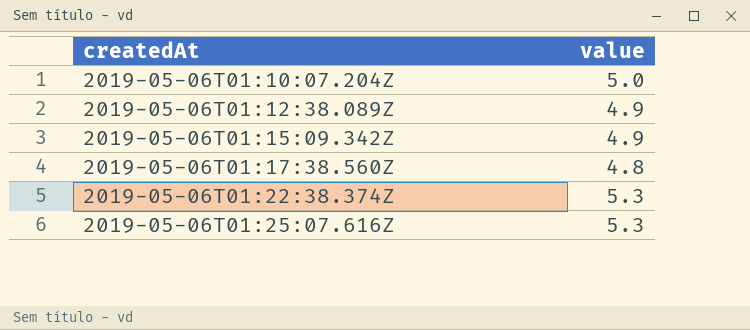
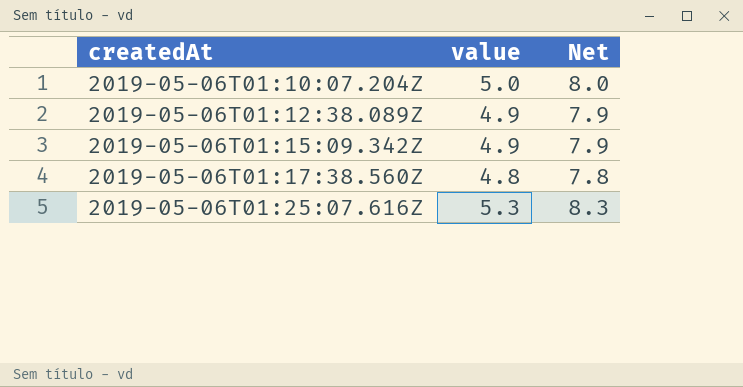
column Net | formula: none -> [value] + 3
row 2019-05-06T01:22:38.374Z: 5.3 -> none

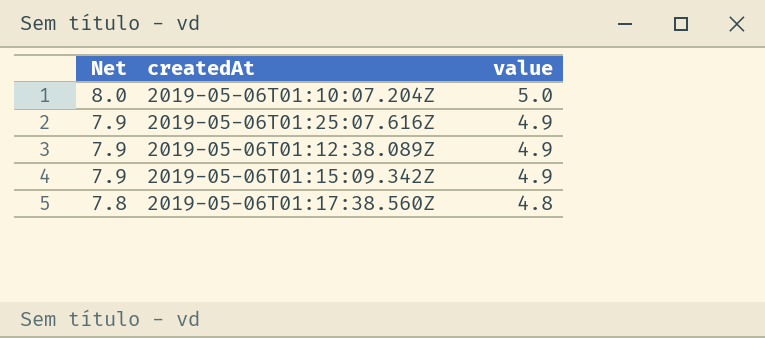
row order: createdAt ascending -> Net descending
column Net | position: 3 -> 1
2019-05-06T01:25:07.616Z | Net: 8.3 -> 7.9
2019-05-06T01:25:07.616Z | value: 5.3 -> 4.9

